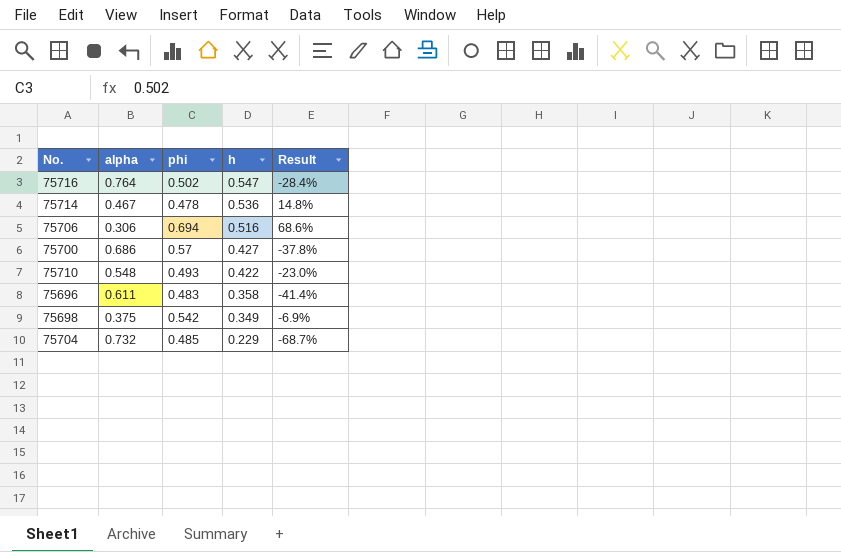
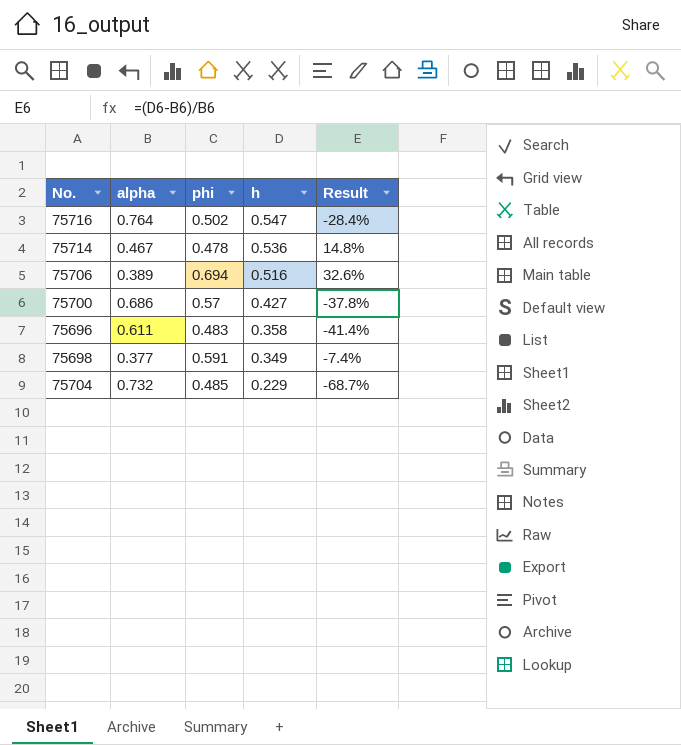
row 75710: 0.548 | 0.493 | 0.422 | -23.0% -> none
75706 | alpha: 0.306 -> 0.389
75706 | Result: 68.6% -> 32.6%
75698 | alpha: 0.375 -> 0.377
75698 | phi: 0.542 -> 0.591
75698 | Result: -6.9% -> -7.4%

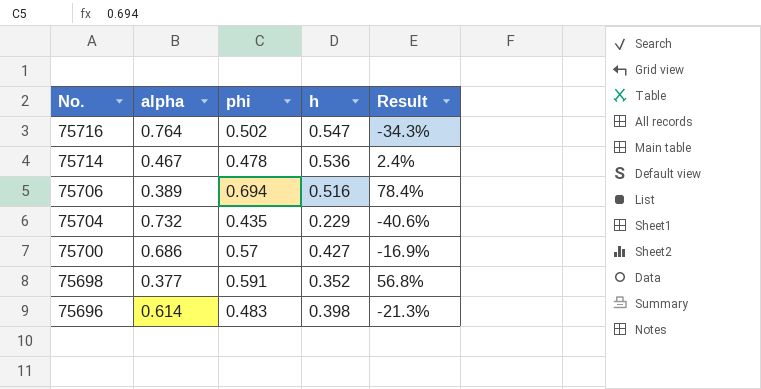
row order: h descending -> No. descending
column Result | formula: ([h] - [alpha]) / [alpha] -> ([phi] - [alpha]) / [alpha]
75704 | phi: 0.485 -> 0.435
75698 | h: 0.349 -> 0.352
75696 | alpha: 0.611 -> 0.614
75696 | h: 0.358 -> 0.398

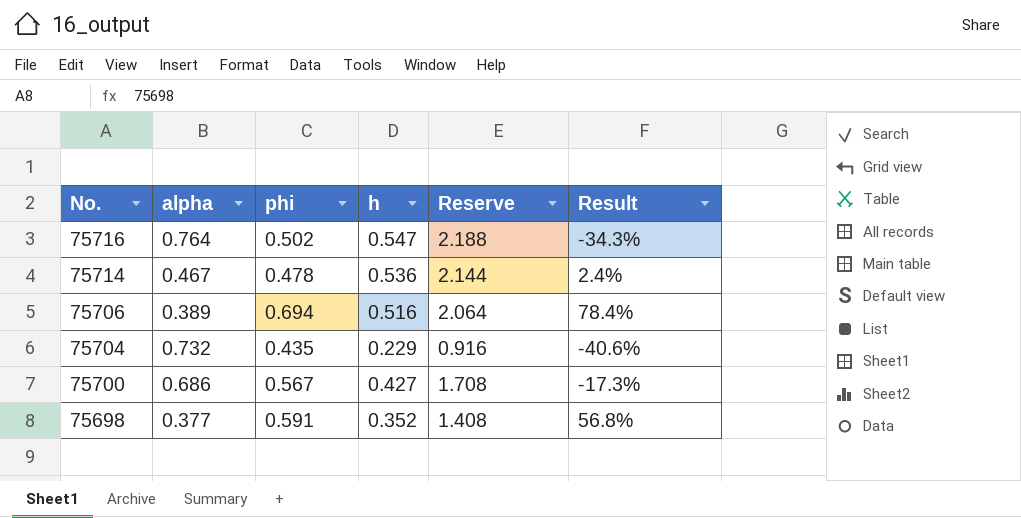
column Reserve | formula: none -> [h] * 4
row 75696: 0.614 | 0.483 | 0.398 | -21.3% -> none
75700 | phi: 0.57 -> 0.567
75700 | Result: -16.9% -> -17.3%

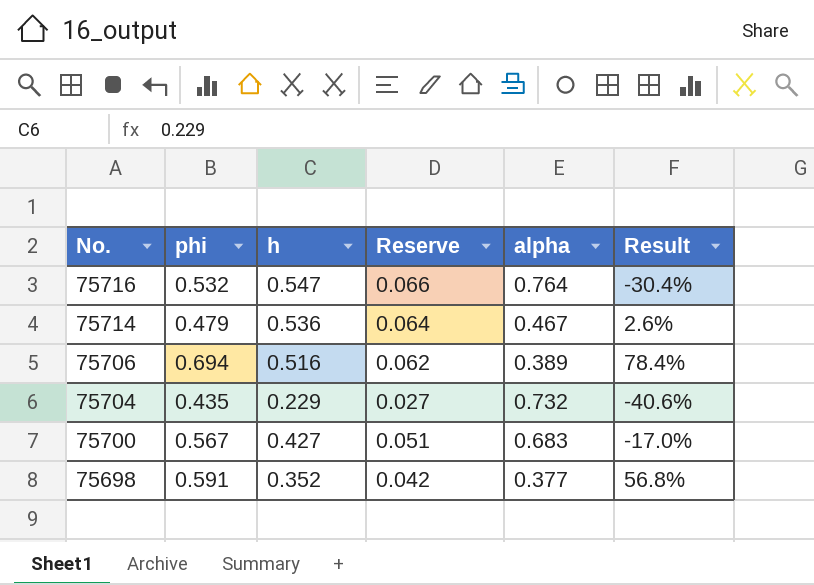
column Reserve | formula: [h] * 4 -> [h] * 0.12
column alpha | position: 2 -> 5
75716 | phi: 0.502 -> 0.532
75716 | Result: -34.3% -> -30.4%
75714 | phi: 0.478 -> 0.479
75714 | Result: 2.4% -> 2.6%
75700 | alpha: 0.686 -> 0.683
75700 | Result: -17.3% -> -17.0%

